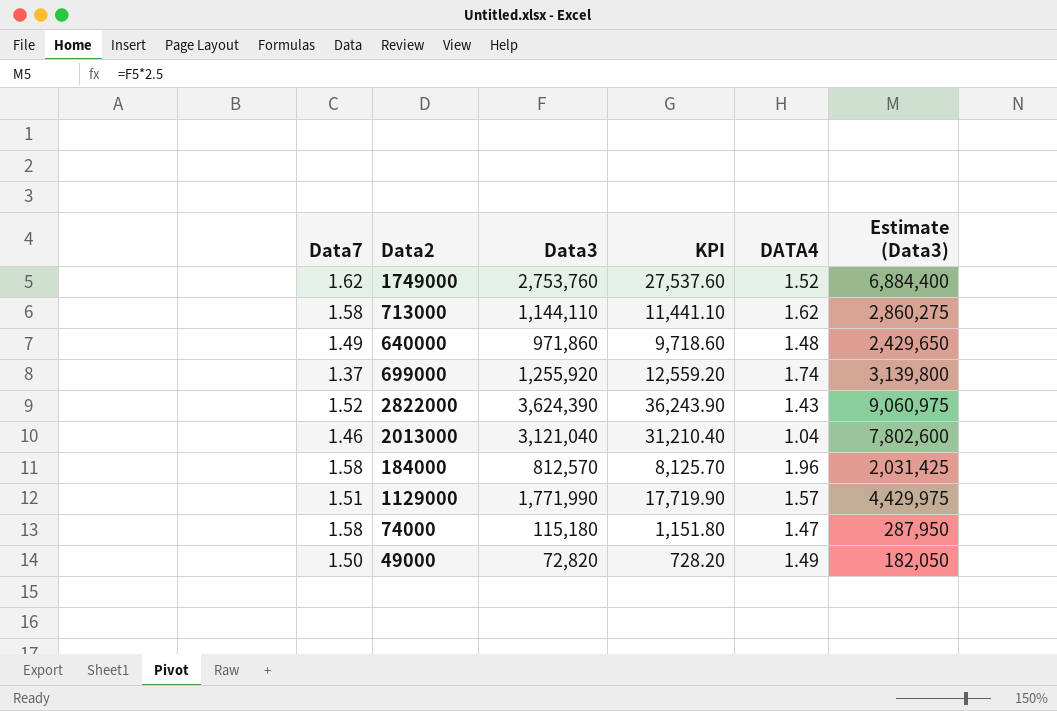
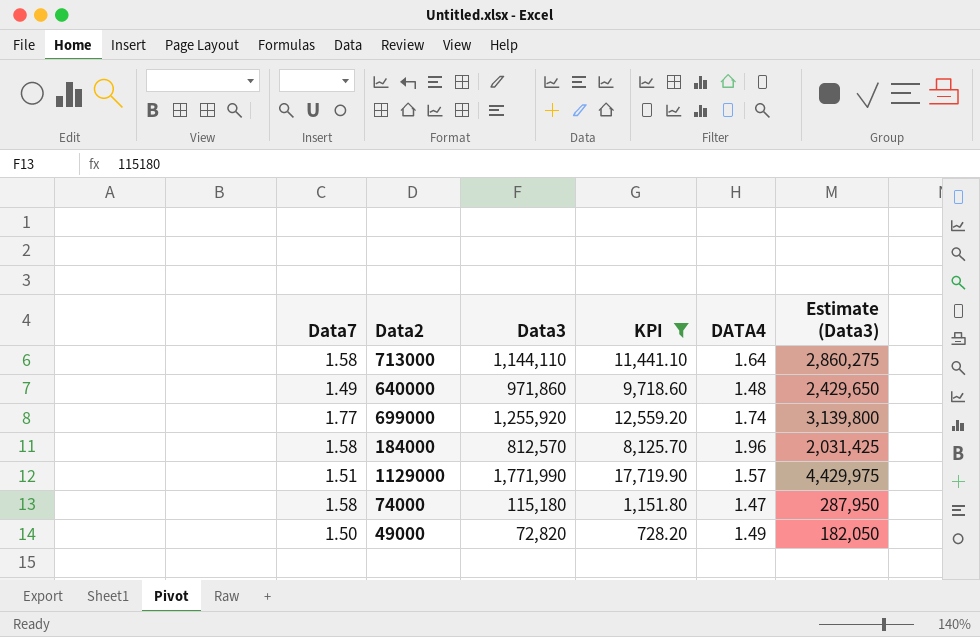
filter: none -> KPI <= 17,719.90
713000 | DATA4: 1.62 -> 1.64
699000 | Data7: 1.37 -> 1.77

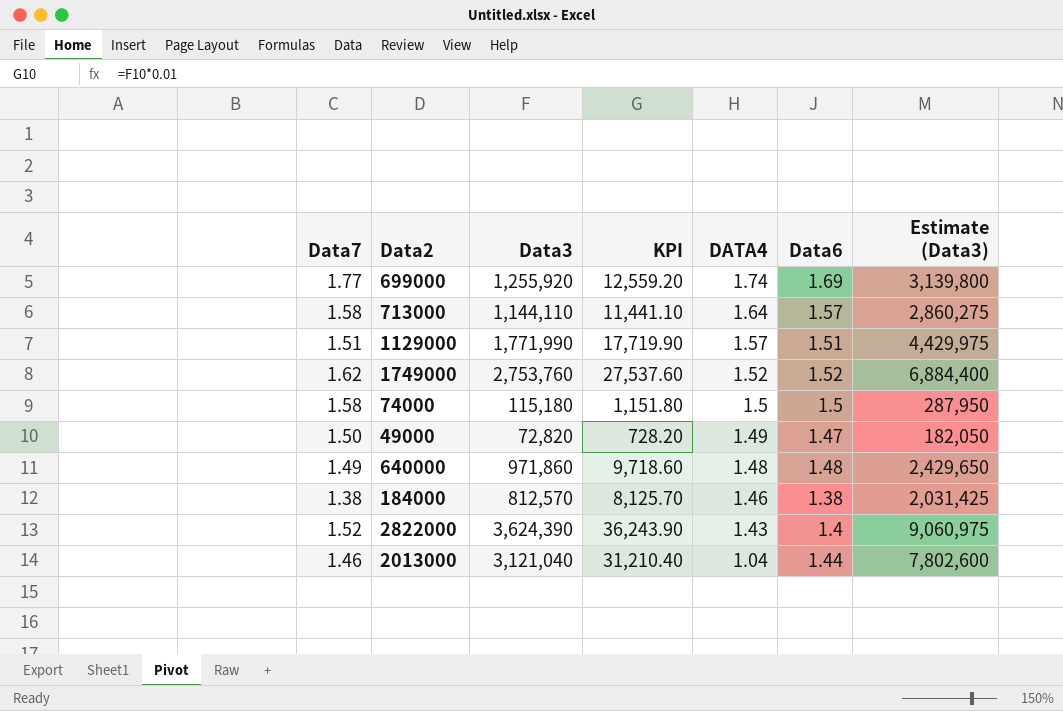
filter: KPI <= 17,719.90 -> none
row order: none -> DATA4 descending
column Data6 | position: none -> 6
74000 | DATA4: 1.47 -> 1.5
184000 | Data7: 1.58 -> 1.38
184000 | DATA4: 1.96 -> 1.46

